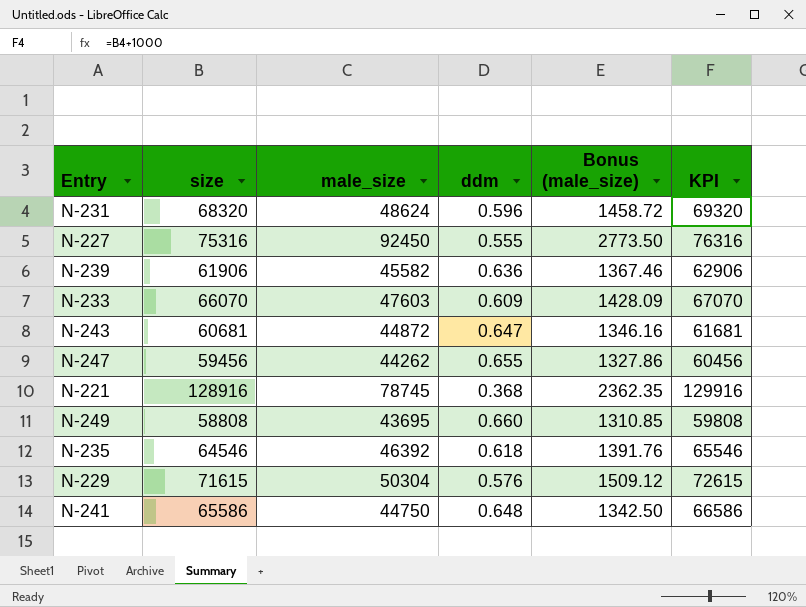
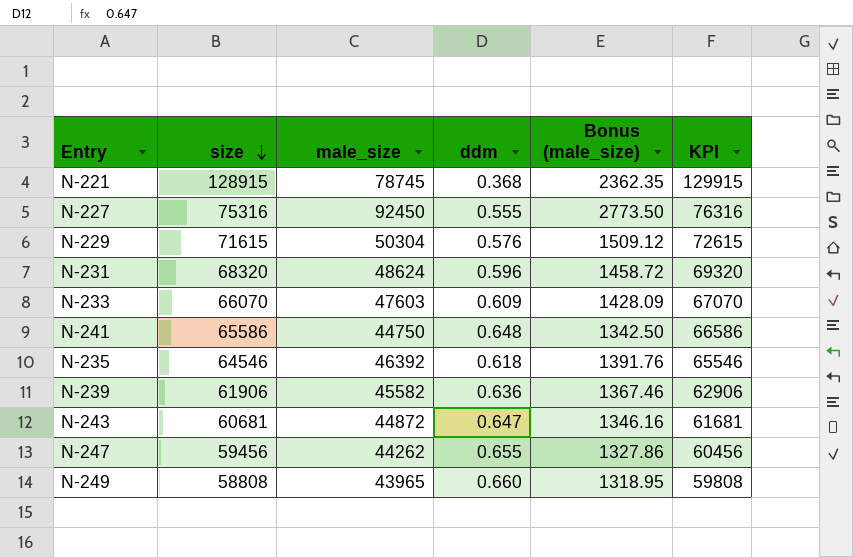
row order: none -> size descending
N-221 | size: 128916 -> 128915
N-221 | KPI: 129916 -> 129915
N-249 | male_size: 43695 -> 43965
N-249 | Bonus (male_size): 1310.85 -> 1318.95

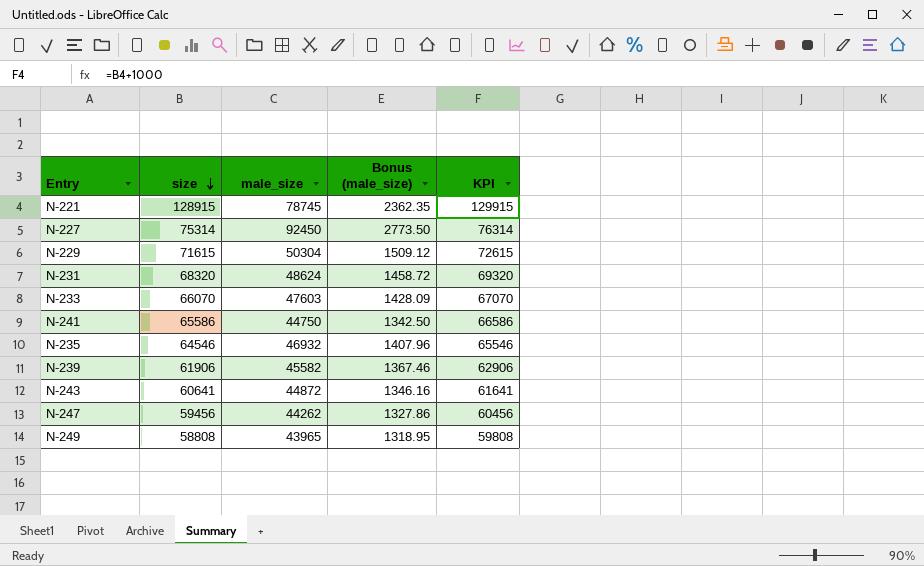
column ddm | position: 4 -> none
N-227 | size: 75316 -> 75314
N-227 | KPI: 76316 -> 76314
N-235 | male_size: 46392 -> 46932
N-235 | Bonus (male_size): 1391.76 -> 1407.96
N-243 | size: 60681 -> 60641
N-243 | KPI: 61681 -> 61641

